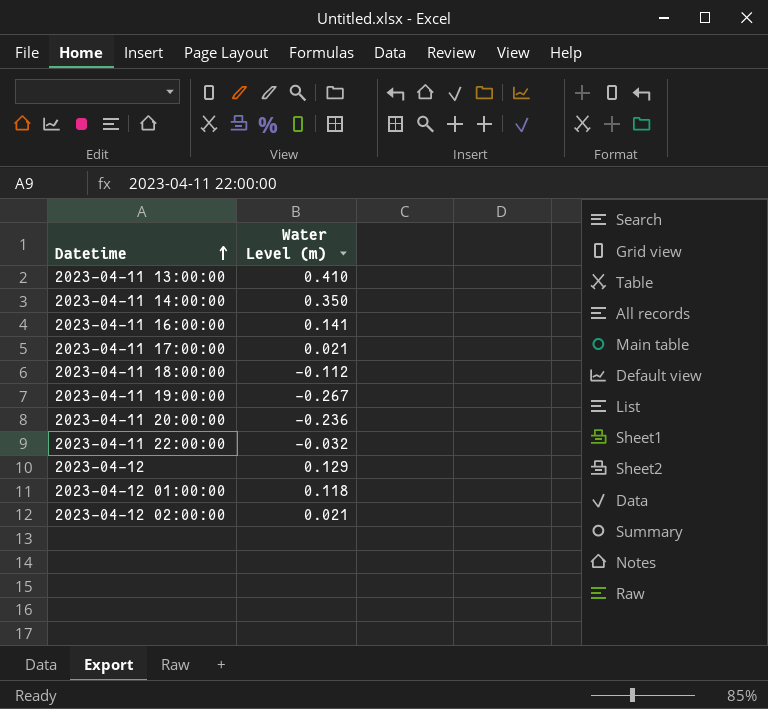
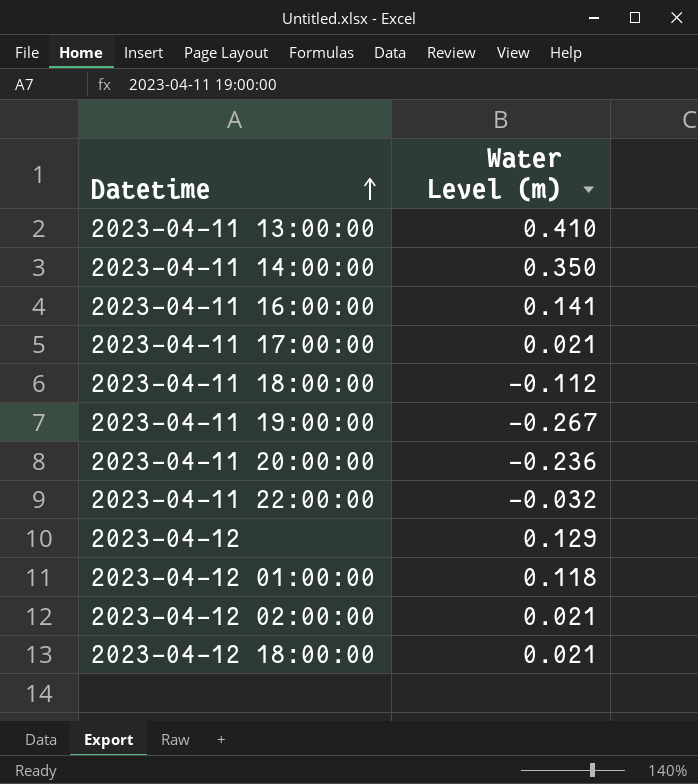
row 2023-04-12 18:00:00: none -> 0.021

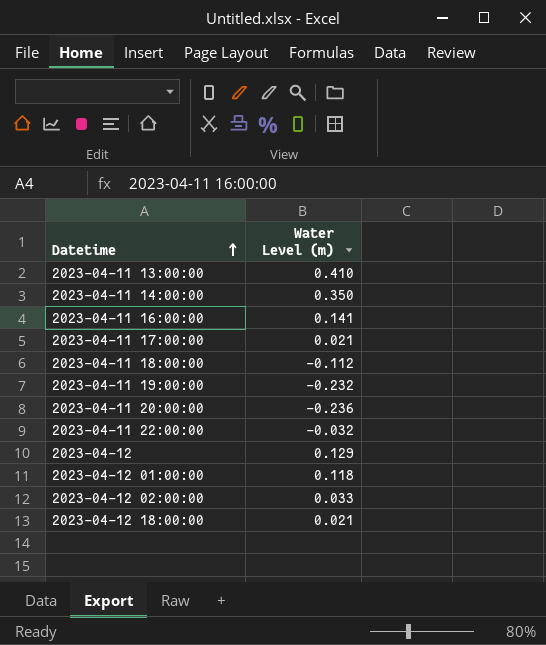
2023-04-11 19:00:00 | Water Level (m): -0.267 -> -0.232
2023-04-12 02:00:00 | Water Level (m): 0.021 -> 0.033

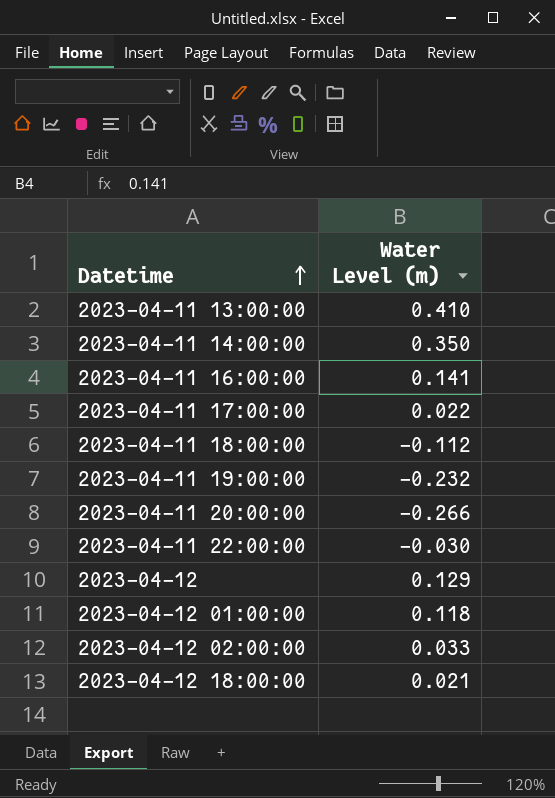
2023-04-11 17:00:00 | Water Level (m): 0.021 -> 0.022
2023-04-11 20:00:00 | Water Level (m): -0.236 -> -0.266
2023-04-11 22:00:00 | Water Level (m): -0.032 -> -0.030

